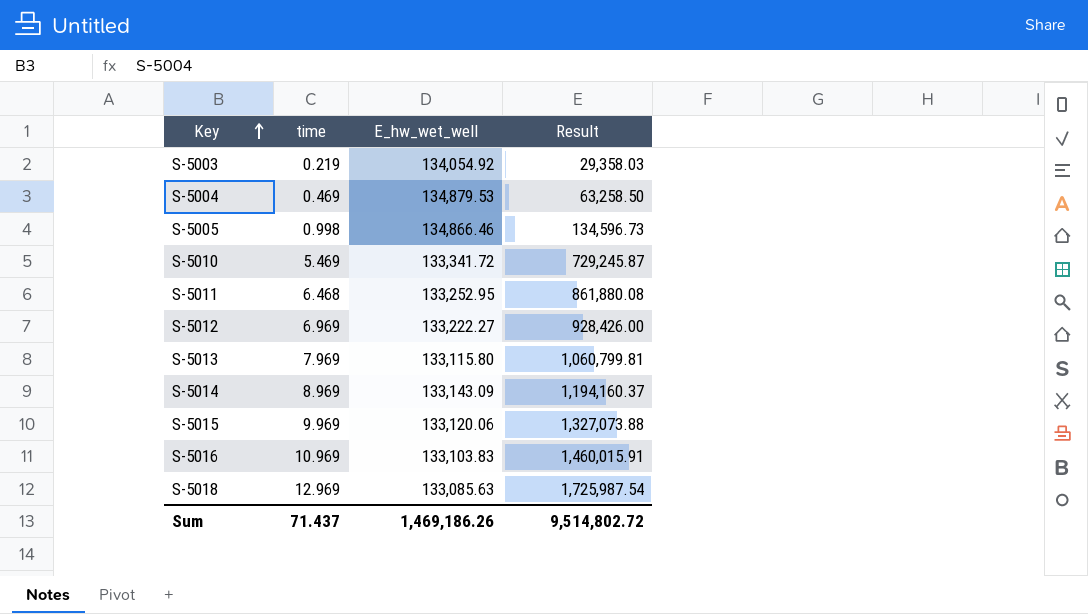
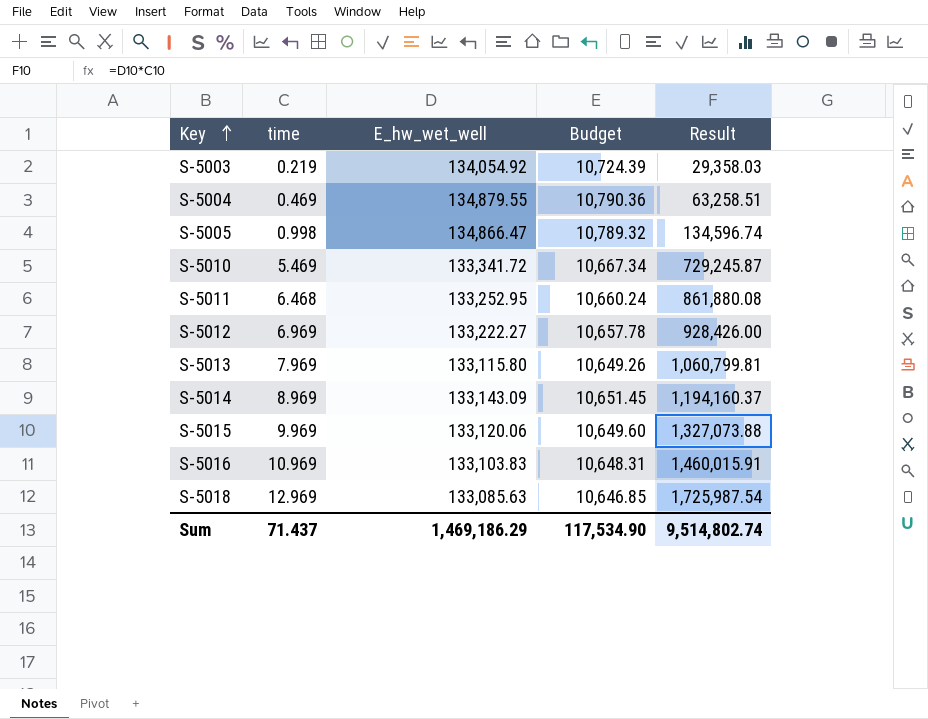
column Budget | formula: none -> [E_hw_wet_well] * 0.08
S-5004 | E_hw_wet_well: 134,879.53 -> 134,879.55
S-5004 | Result: 63,258.50 -> 63,258.51
S-5005 | E_hw_wet_well: 134,866.46 -> 134,866.47
S-5005 | Result: 134,596.73 -> 134,596.74
Sum | E_hw_wet_well: 1,469,186.26 -> 1,469,186.29
Sum | Result: 9,514,802.72 -> 9,514,802.74

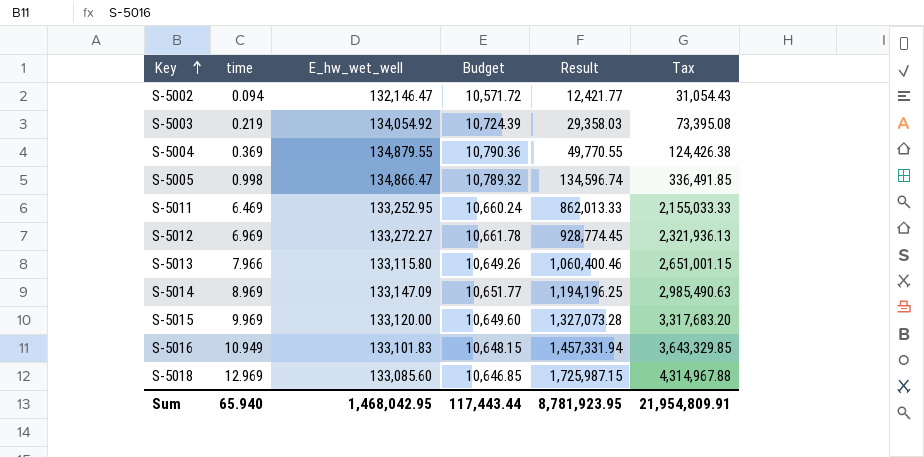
column Tax | formula: none -> [Result] * 2.5
row S-5010: 5.469 | 133,341.72 | 10,667.34 | 729,245.87 -> none
row S-5002: none -> 0.094 | 132,146.47 | 10,571.72 | 12,421.77 | 31,054.43
S-5004 | time: 0.469 -> 0.369
S-5004 | Result: 63,258.51 -> 49,770.55
S-5011 | time: 6.468 -> 6.469
S-5011 | Result: 861,880.08 -> 862,013.33
S-5012 | E_hw_wet_well: 133,222.27 -> 133,272.27
S-5012 | Budget: 10,657.78 -> 10,661.78
S-5012 | Result: 928,426.00 -> 928,774.45
S-5013 | time: 7.969 -> 7.966
S-5013 | Result: 1,060,799.81 -> 1,060,400.46
S-5014 | E_hw_wet_well: 133,143.09 -> 133,147.09
S-5014 | Budget: 10,651.45 -> 10,651.77
S-5014 | Result: 1,194,160.37 -> 1,194,196.25
S-5015 | E_hw_wet_well: 133,120.06 -> 133,120.00
S-5015 | Result: 1,327,073.88 -> 1,327,073.28
S-5016 | time: 10.969 -> 10.949
S-5016 | E_hw_wet_well: 133,103.83 -> 133,101.83
S-5016 | Budget: 10,648.31 -> 10,648.15
S-5016 | Result: 1,460,015.91 -> 1,457,331.94
S-5018 | E_hw_wet_well: 133,085.63 -> 133,085.60
S-5018 | Result: 1,725,987.54 -> 1,725,987.15
Sum | time: 71.437 -> 65.940
Sum | E_hw_wet_well: 1,469,186.29 -> 1,468,042.95
Sum | Budget: 117,534.90 -> 117,443.44
Sum | Result: 9,514,802.74 -> 8,781,923.95

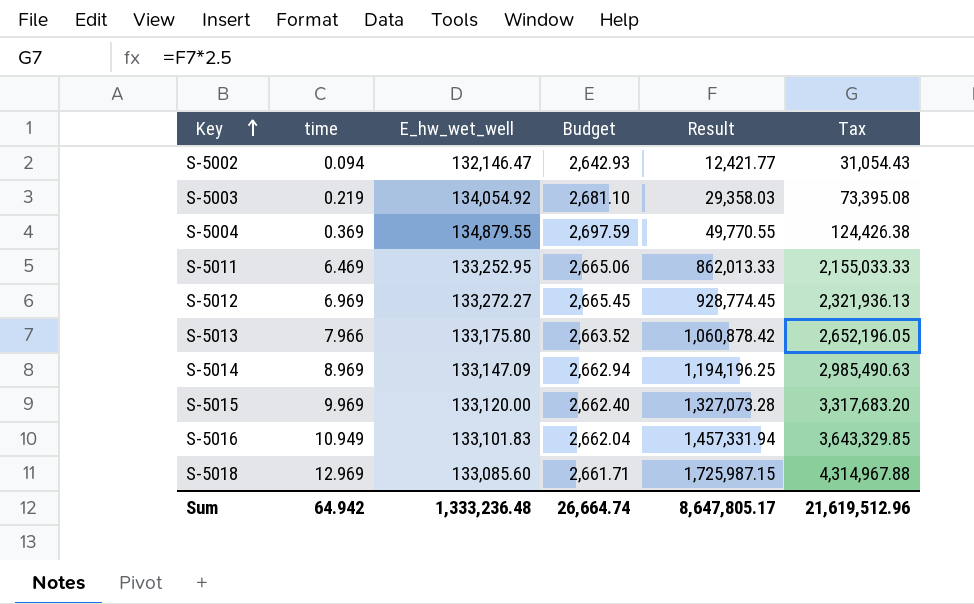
column Budget | formula: [E_hw_wet_well] * 0.08 -> [E_hw_wet_well] * 0.02
row S-5005: 0.998 | 134,866.47 | 10,789.32 | 134,596.74 | 336,491.85 -> none
S-5013 | E_hw_wet_well: 133,115.80 -> 133,175.80
S-5013 | Result: 1,060,400.46 -> 1,060,878.42
S-5013 | Tax: 2,651,001.15 -> 2,652,196.05
Sum | time: 65.940 -> 64.942
Sum | E_hw_wet_well: 1,468,042.95 -> 1,333,236.48
Sum | Budget: 117,443.44 -> 26,664.74
Sum | Result: 8,781,923.95 -> 8,647,805.17
Sum | Tax: 21,954,809.91 -> 21,619,512.96

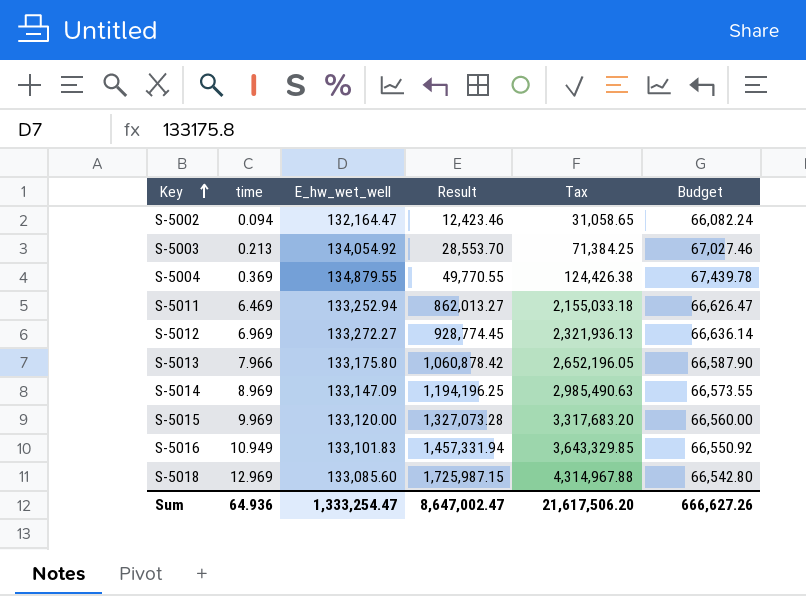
column Budget | formula: [E_hw_wet_well] * 0.02 -> [E_hw_wet_well] * 0.5
column Budget | position: 4 -> 6
S-5002 | E_hw_wet_well: 132,146.47 -> 132,164.47
S-5002 | Result: 12,421.77 -> 12,423.46
S-5002 | Tax: 31,054.43 -> 31,058.65
S-5003 | time: 0.219 -> 0.213
S-5003 | Result: 29,358.03 -> 28,553.70
S-5003 | Tax: 73,395.08 -> 71,384.25
S-5011 | E_hw_wet_well: 133,252.95 -> 133,252.94
S-5011 | Result: 862,013.33 -> 862,013.27
S-5011 | Tax: 2,155,033.33 -> 2,155,033.18
Sum | time: 64.942 -> 64.936
Sum | E_hw_wet_well: 1,333,236.48 -> 1,333,254.47
Sum | Result: 8,647,805.17 -> 8,647,002.47
Sum | Tax: 21,619,512.96 -> 21,617,506.20
Sum | Budget: 26,664.74 -> 666,627.26

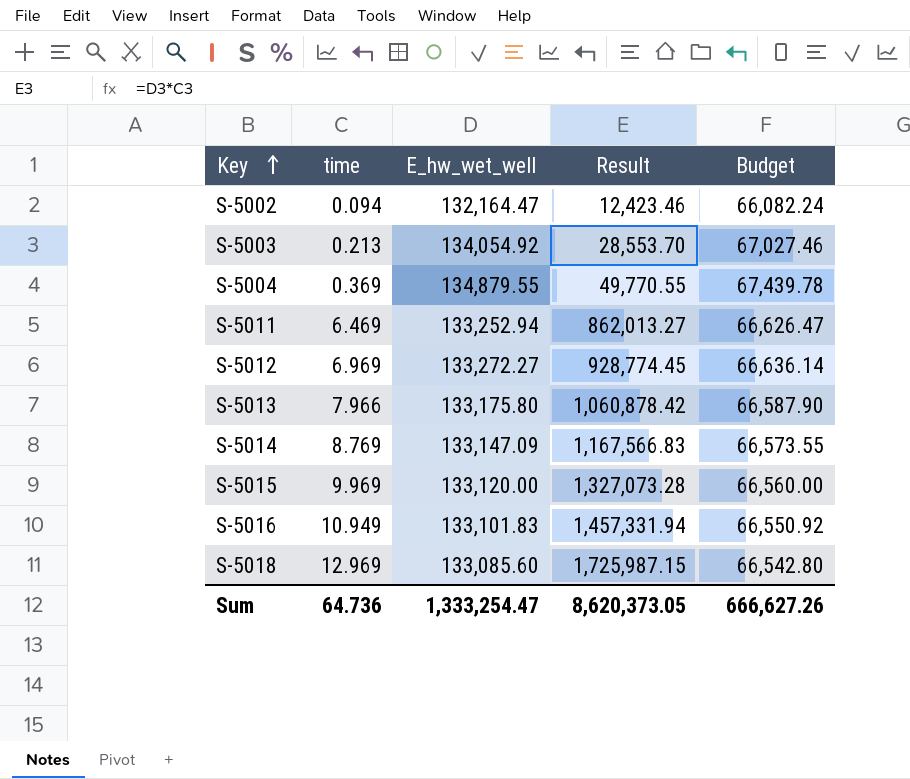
column Tax | formula: [Result] * 2.5 -> none
S-5014 | time: 8.969 -> 8.769
S-5014 | Result: 1,194,196.25 -> 1,167,566.83
Sum | time: 64.936 -> 64.736
Sum | Result: 8,647,002.47 -> 8,620,373.05

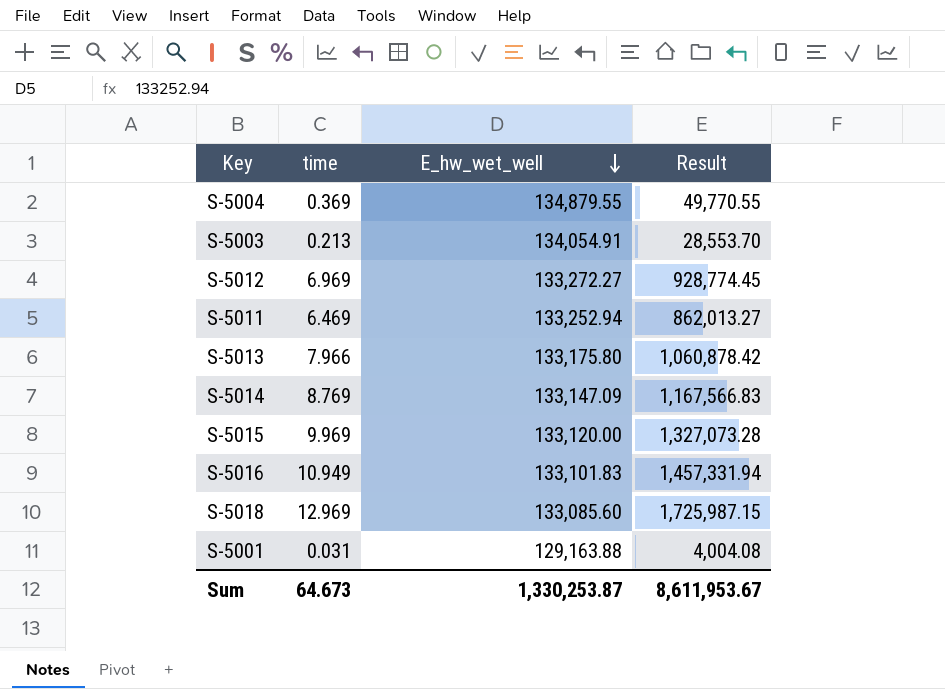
row order: Key ascending -> E_hw_wet_well descending
column Budget | formula: [E_hw_wet_well] * 0.5 -> none
row S-5002: 0.094 | 132,164.47 | 12,423.46 | 66,082.24 -> none
S-5003 | E_hw_wet_well: 134,054.92 -> 134,054.91
row S-5001: none -> 0.031 | 129,163.88 | 4,004.08
Sum | time: 64.736 -> 64.673
Sum | E_hw_wet_well: 1,333,254.47 -> 1,330,253.87
Sum | Result: 8,620,373.05 -> 8,611,953.67

